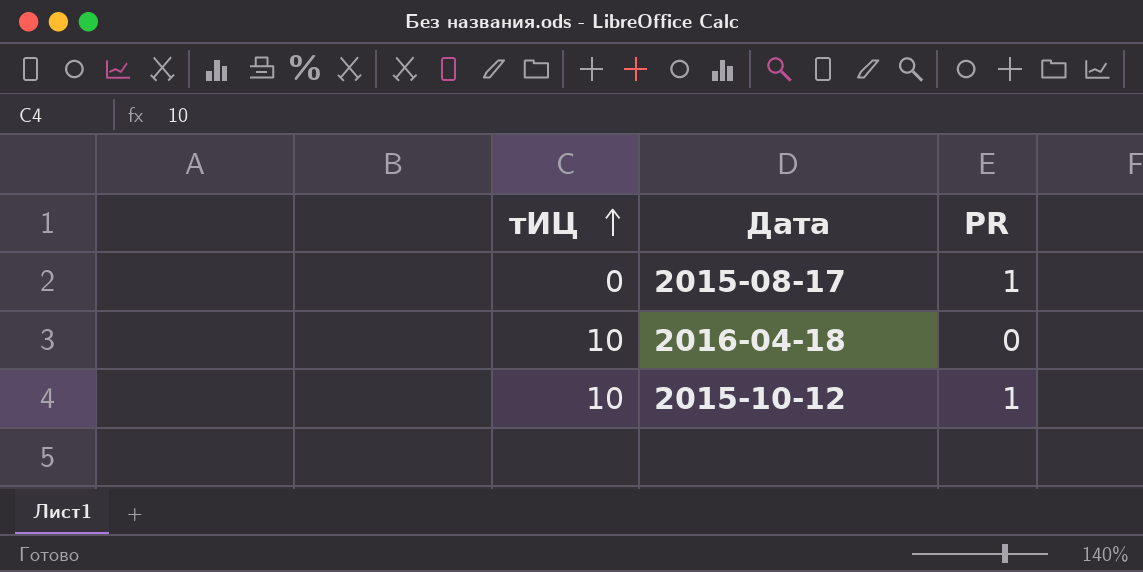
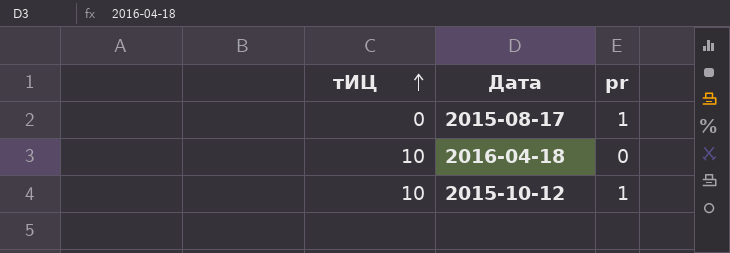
column name: PR -> pr

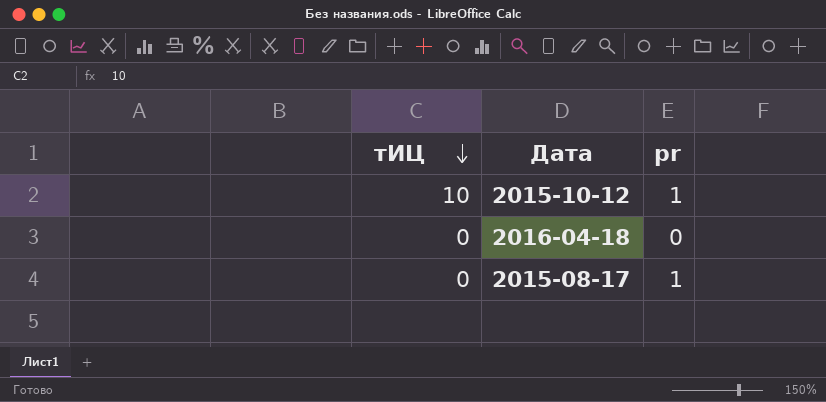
row order: тИЦ ascending -> тИЦ descending
2016-04-18 | тИЦ: 10 -> 0

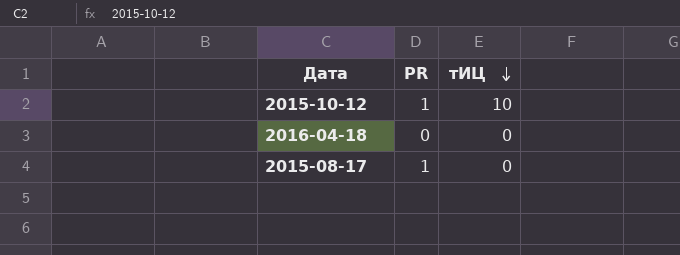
column name: pr -> PR
column тИЦ | position: 1 -> 3

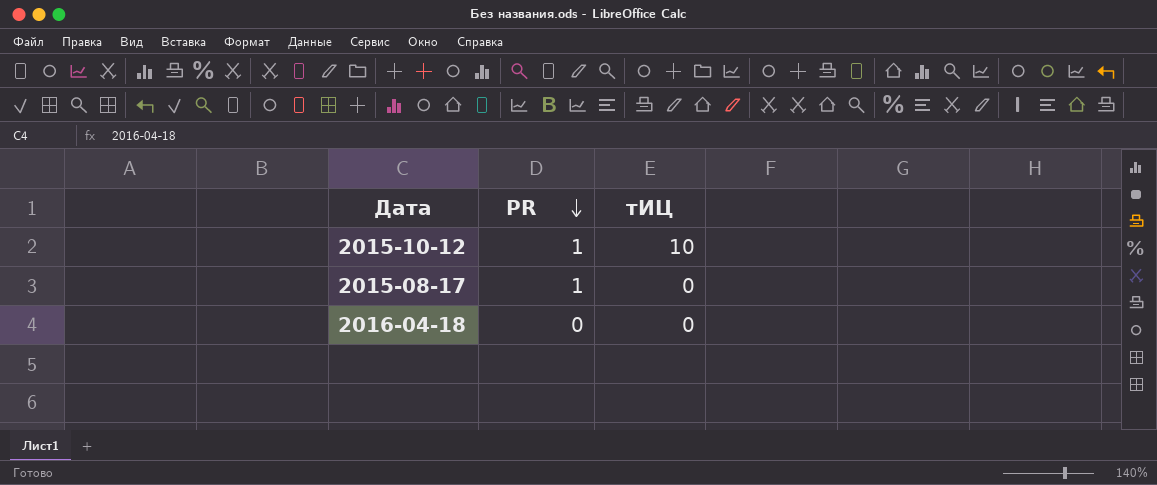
row order: тИЦ descending -> PR descending

